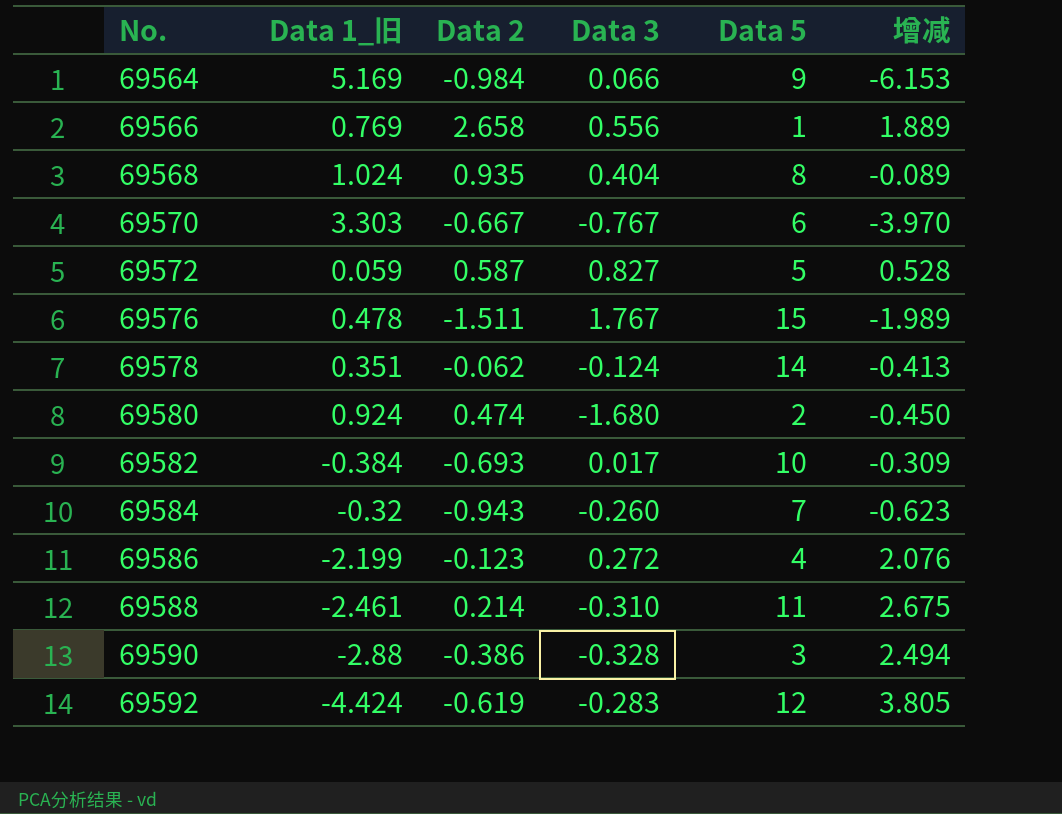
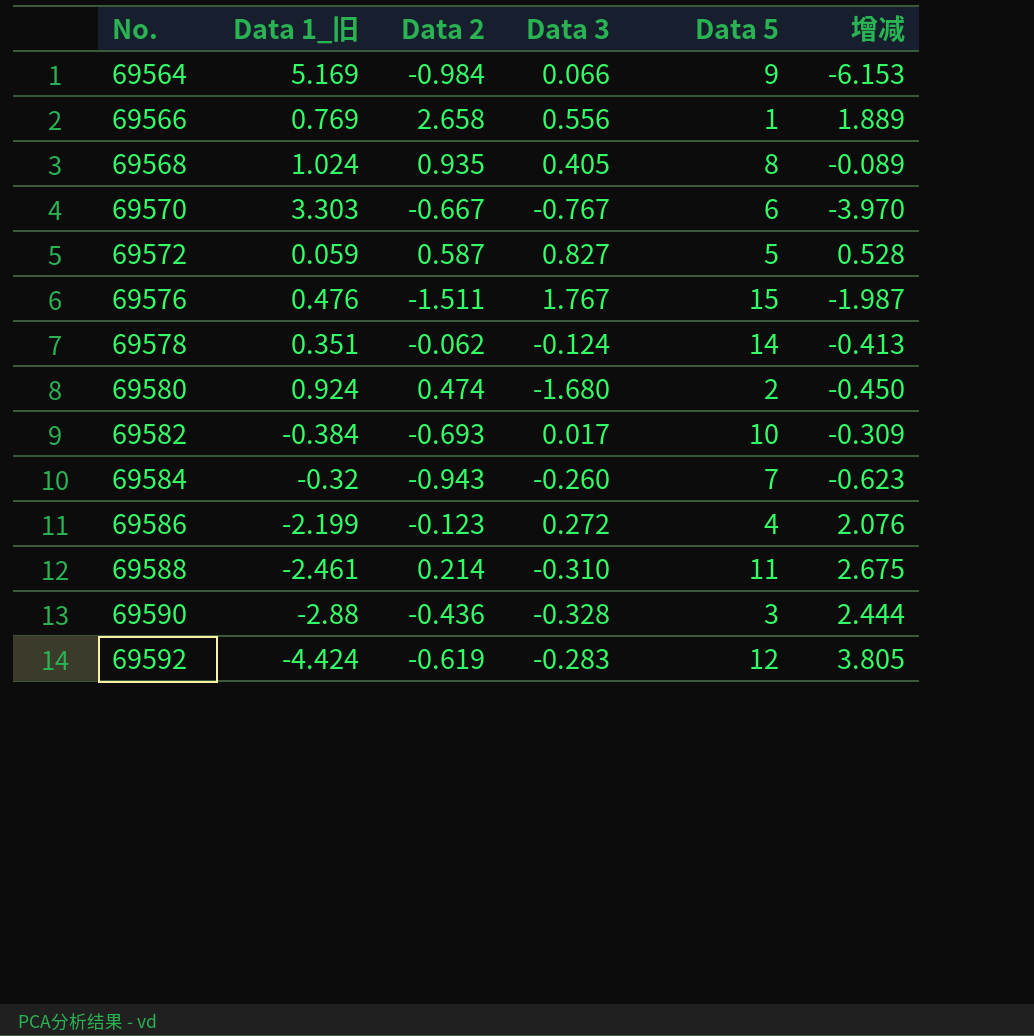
69568 | Data 3: 0.404 -> 0.405
69576 | Data 1_旧: 0.478 -> 0.476
69576 | 增减: -1.989 -> -1.987
69590 | Data 2: -0.386 -> -0.436
69590 | 增减: 2.494 -> 2.444

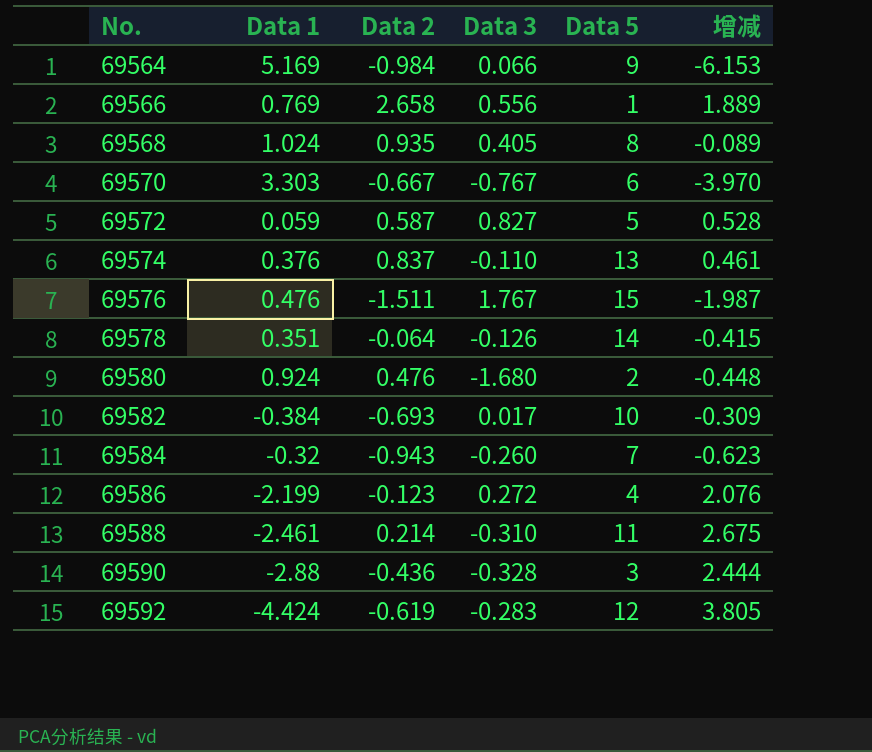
column name: Data 1_旧 -> Data 1
row 69574: none -> 0.376 | 0.837 | -0.110 | 13 | 0.461
69578 | Data 2: -0.062 -> -0.064
69578 | Data 3: -0.124 -> -0.126
69578 | 增减: -0.413 -> -0.415
69580 | Data 2: 0.474 -> 0.476
69580 | 增减: -0.450 -> -0.448

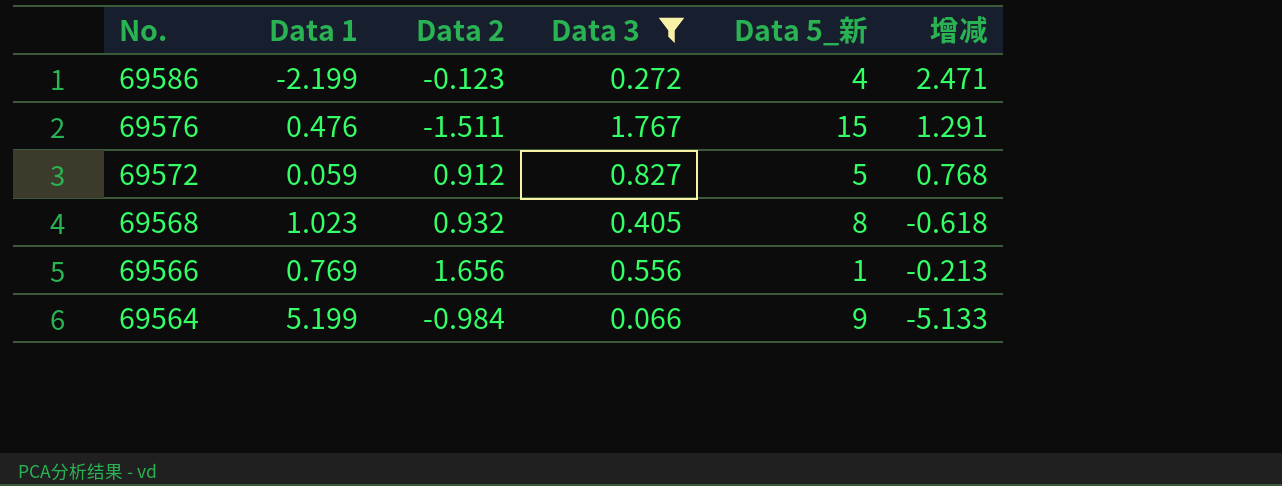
filter: none -> Data 3 >= 0.066
row order: No. ascending -> No. descending
column name: Data 5 -> Data 5_新
column 增减 | formula: [Data 2] - [Data 1] -> [Data 3] - [Data 1]
69572 | Data 2: 0.587 -> 0.912
69568 | Data 1: 1.024 -> 1.023
69568 | Data 2: 0.935 -> 0.932
69566 | Data 2: 2.658 -> 1.656
69564 | Data 1: 5.169 -> 5.199

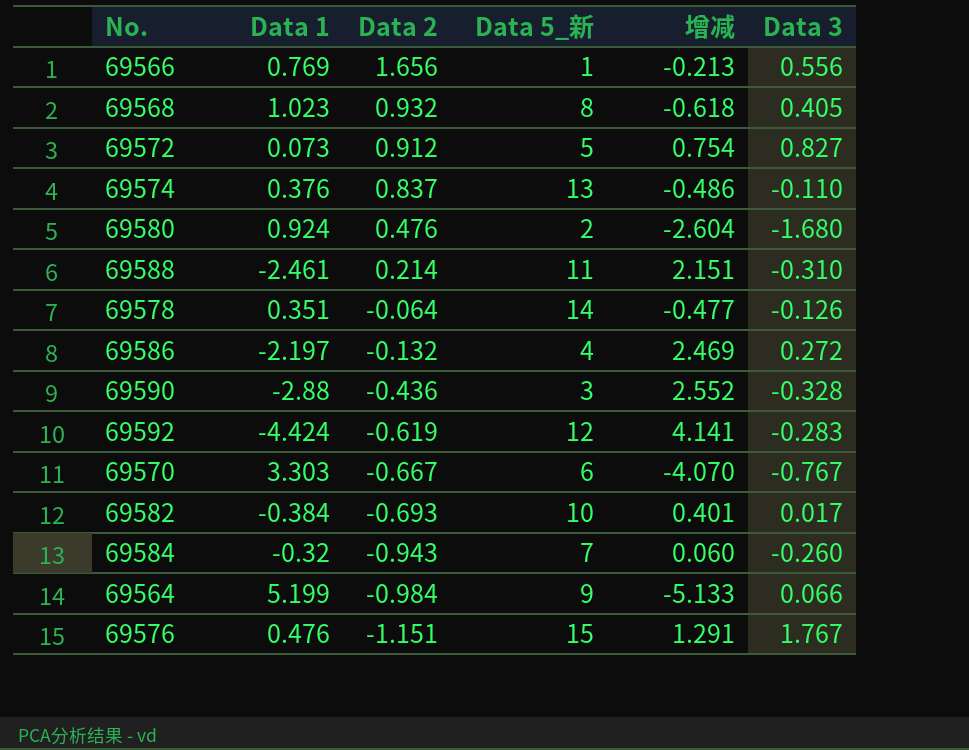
filter: Data 3 >= 0.066 -> none
row order: No. descending -> Data 2 descending
column Data 3 | position: 4 -> 6
69572 | Data 1: 0.059 -> 0.073
69572 | 增减: 0.768 -> 0.754
69586 | Data 1: -2.199 -> -2.197
69586 | Data 2: -0.123 -> -0.132
69586 | 增减: 2.471 -> 2.469
69576 | Data 2: -1.511 -> -1.151

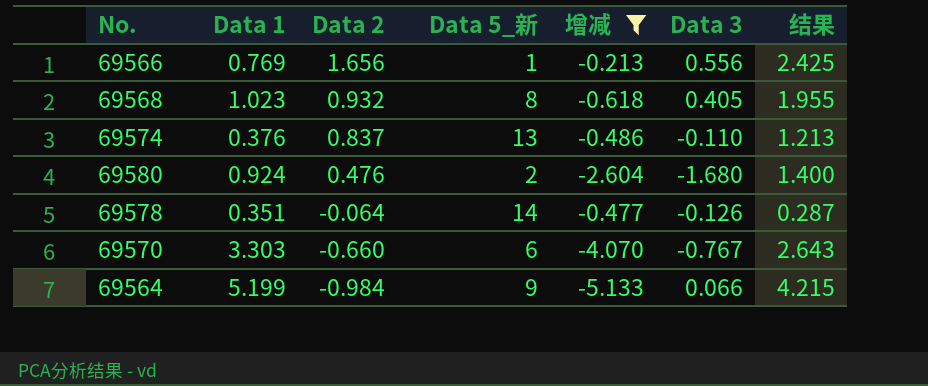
filter: none -> 增减 <= -0.213
column 结果 | formula: none -> [Data 1] + [Data 2]
69570 | Data 2: -0.667 -> -0.660

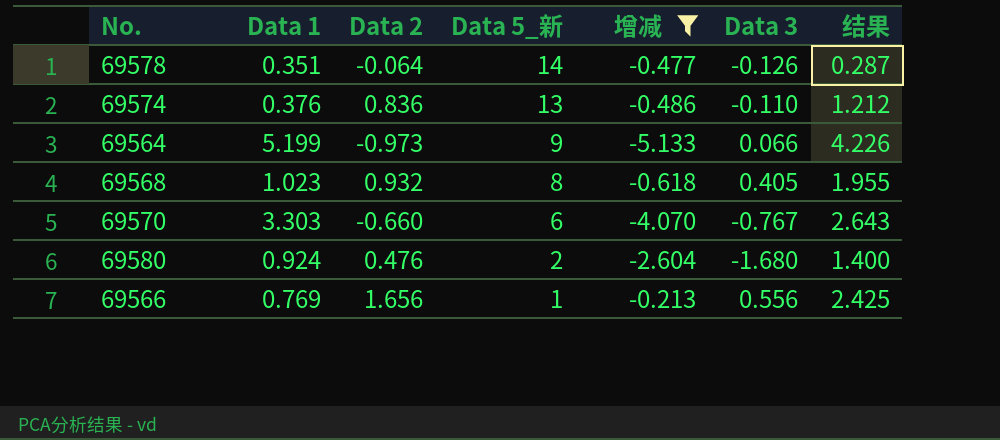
row order: Data 2 descending -> Data 5_新 descending
69574 | Data 2: 0.837 -> 0.836
69574 | 结果: 1.213 -> 1.212
69564 | Data 2: -0.984 -> -0.973
69564 | 结果: 4.215 -> 4.226

